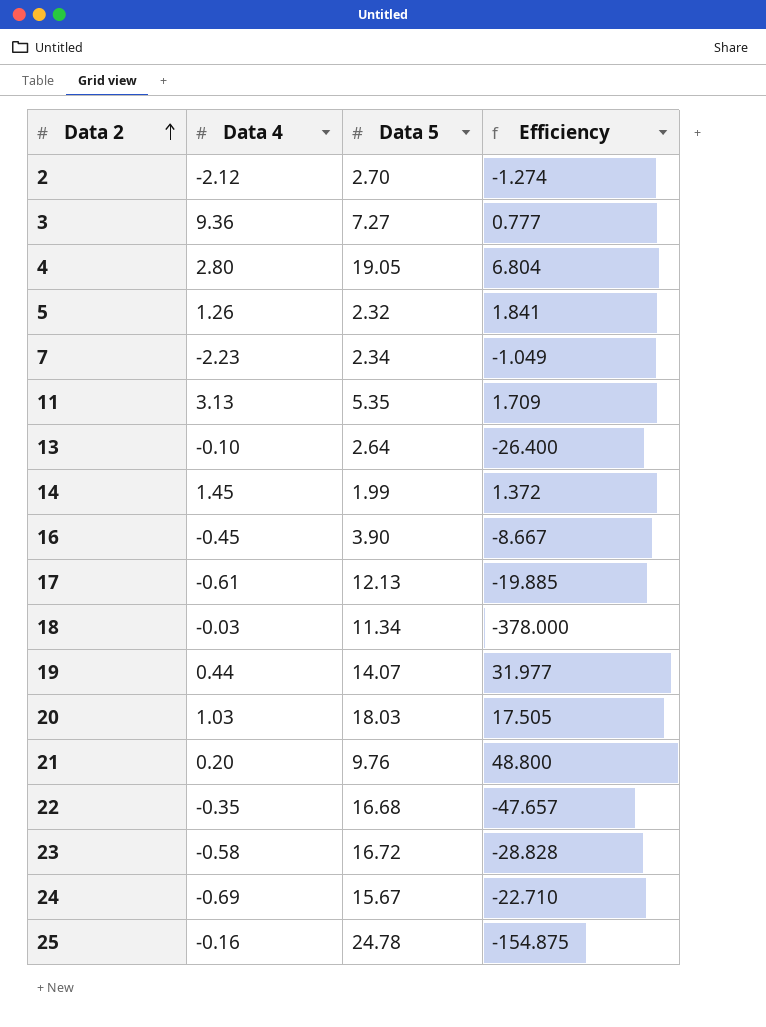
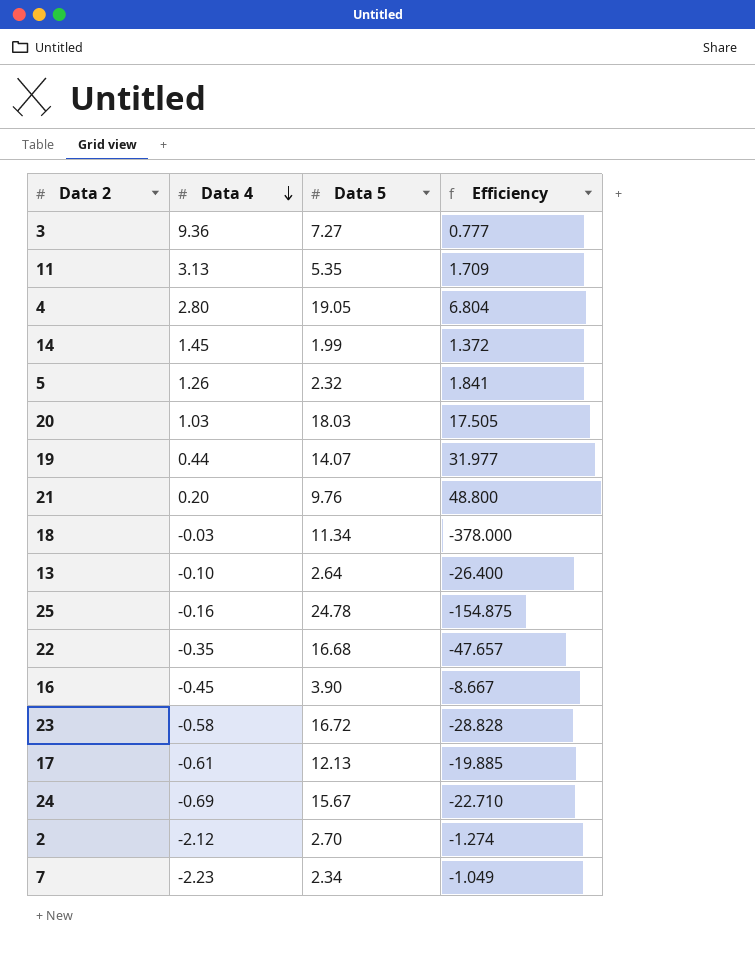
row order: Data 2 ascending -> Data 4 descending

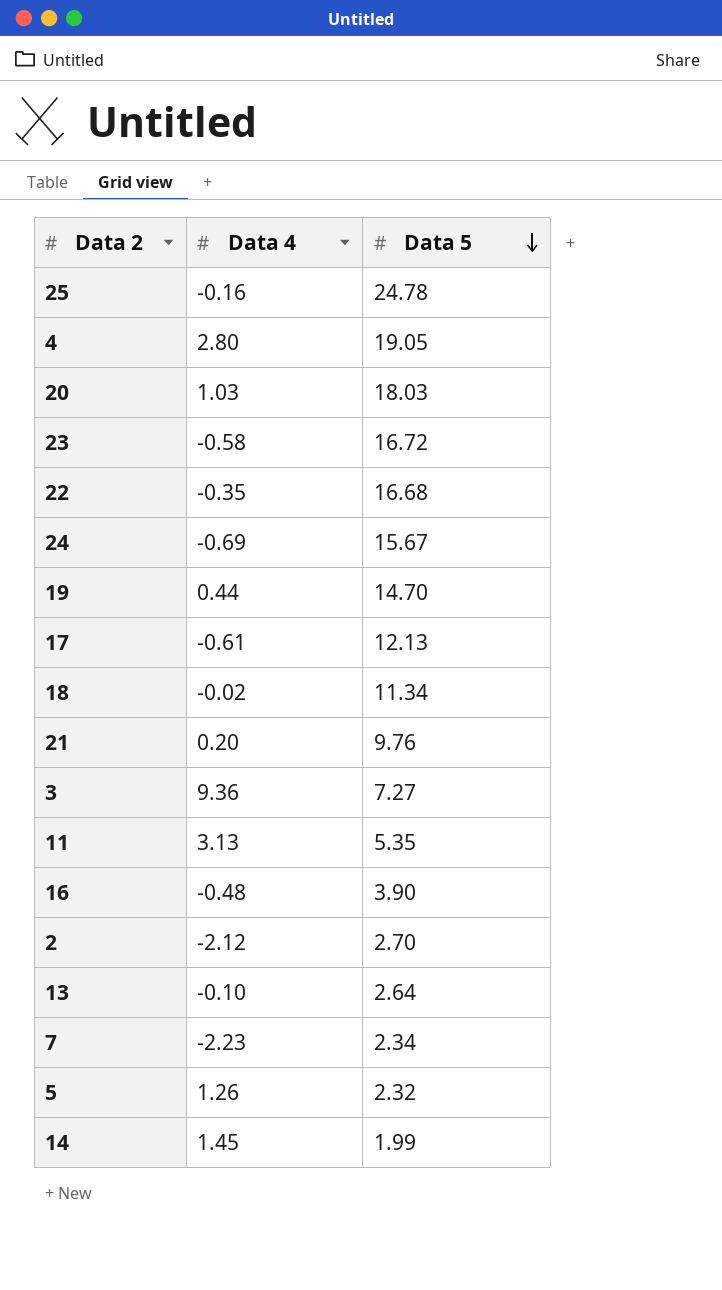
row order: Data 4 descending -> Data 5 descending
column Efficiency | formula: [Data 5] / [Data 4] -> none
19 | Data 5: 14.07 -> 14.70
18 | Data 4: -0.03 -> -0.02
16 | Data 4: -0.45 -> -0.48

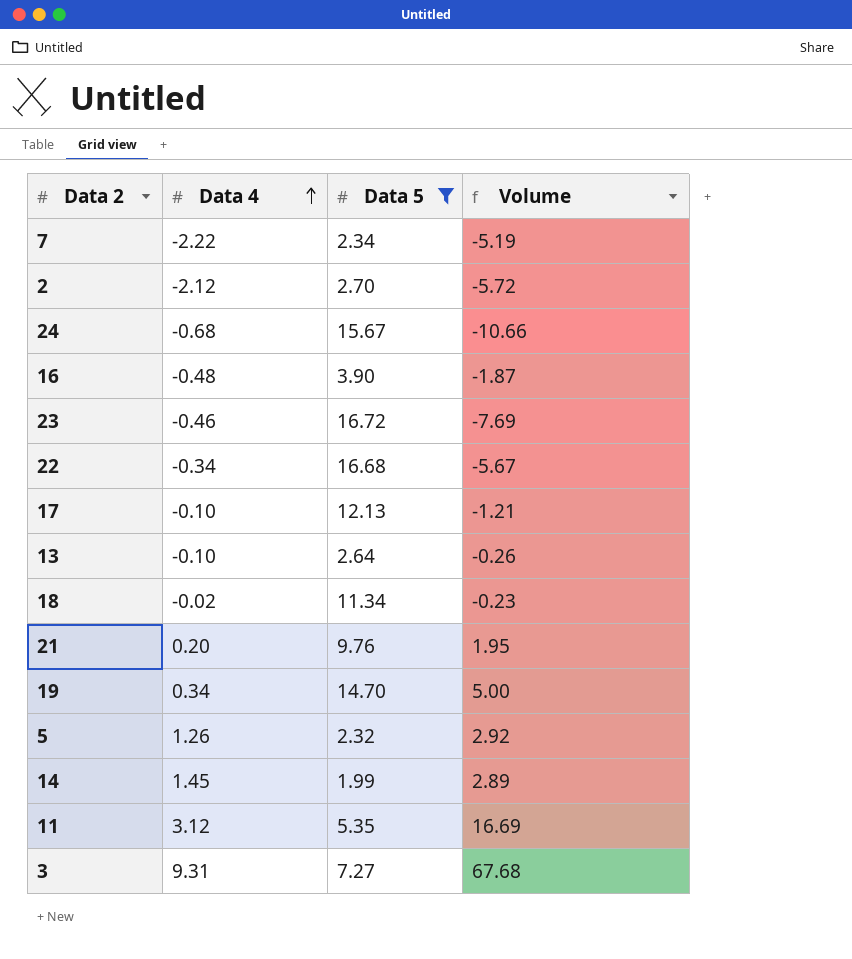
filter: none -> Data 5 <= 16.72
row order: Data 5 descending -> Data 4 ascending
column Volume | formula: none -> [Data 4] * [Data 5]
7 | Data 4: -2.23 -> -2.22
24 | Data 4: -0.69 -> -0.68
23 | Data 4: -0.58 -> -0.46
22 | Data 4: -0.35 -> -0.34
17 | Data 4: -0.61 -> -0.10
19 | Data 4: 0.44 -> 0.34
11 | Data 4: 3.13 -> 3.12
3 | Data 4: 9.36 -> 9.31

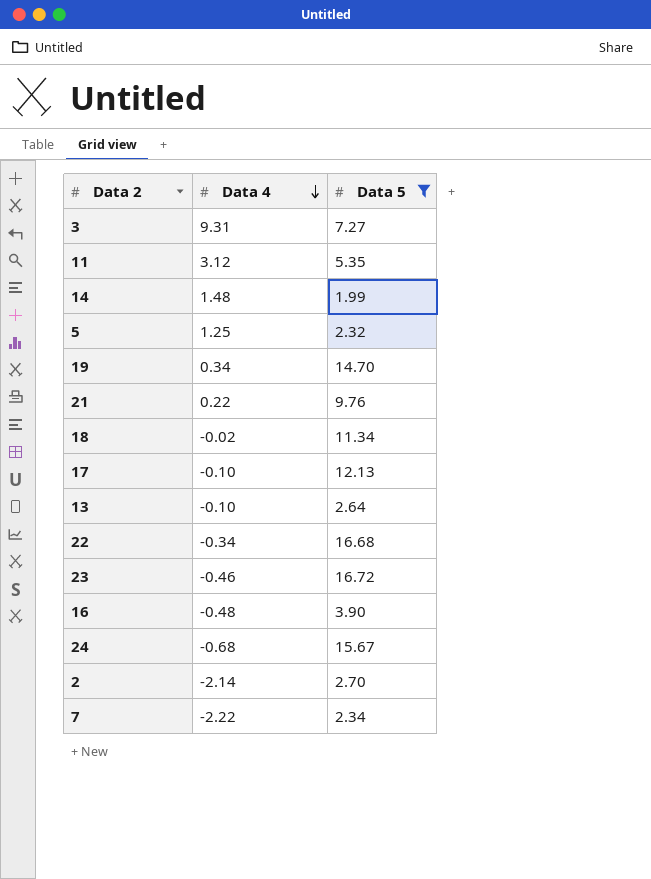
row order: Data 4 ascending -> Data 4 descending
column Volume | formula: [Data 4] * [Data 5] -> none
14 | Data 4: 1.45 -> 1.48
5 | Data 4: 1.26 -> 1.25
21 | Data 4: 0.20 -> 0.22
2 | Data 4: -2.12 -> -2.14

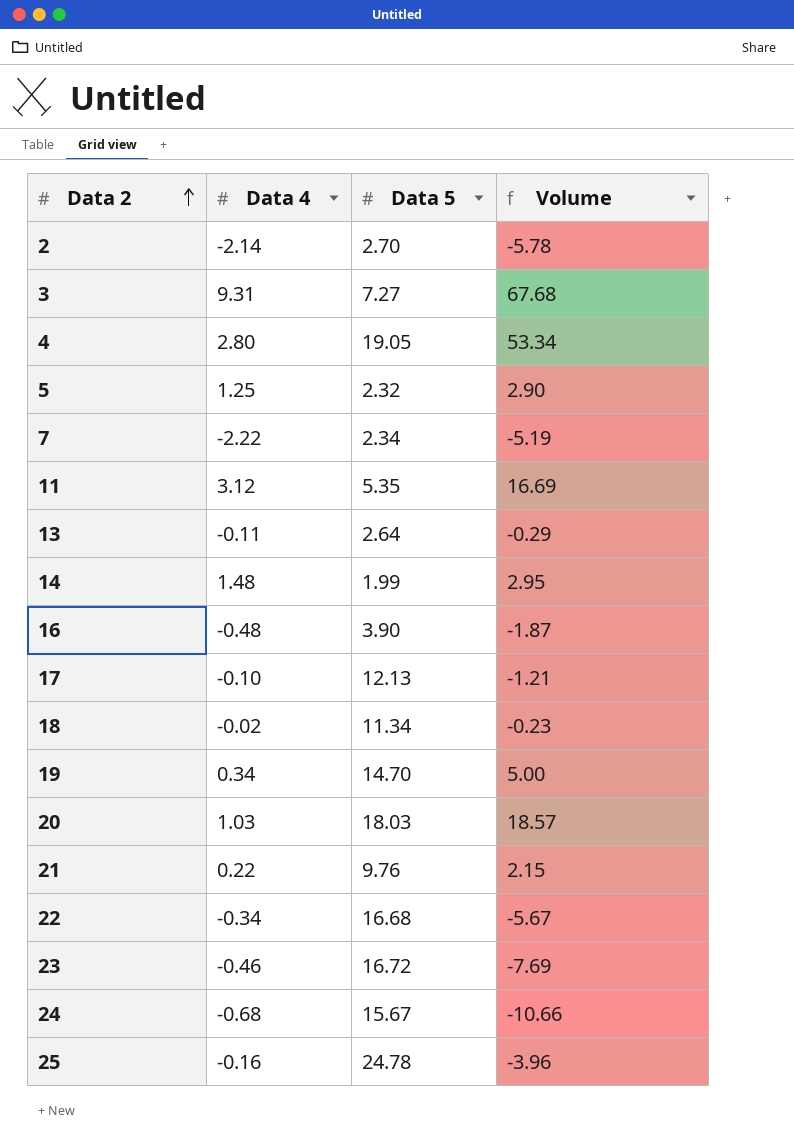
filter: Data 5 <= 16.72 -> none
row order: Data 4 descending -> Data 2 ascending
column Volume | formula: none -> [Data 4] * [Data 5]
13 | Data 4: -0.10 -> -0.11

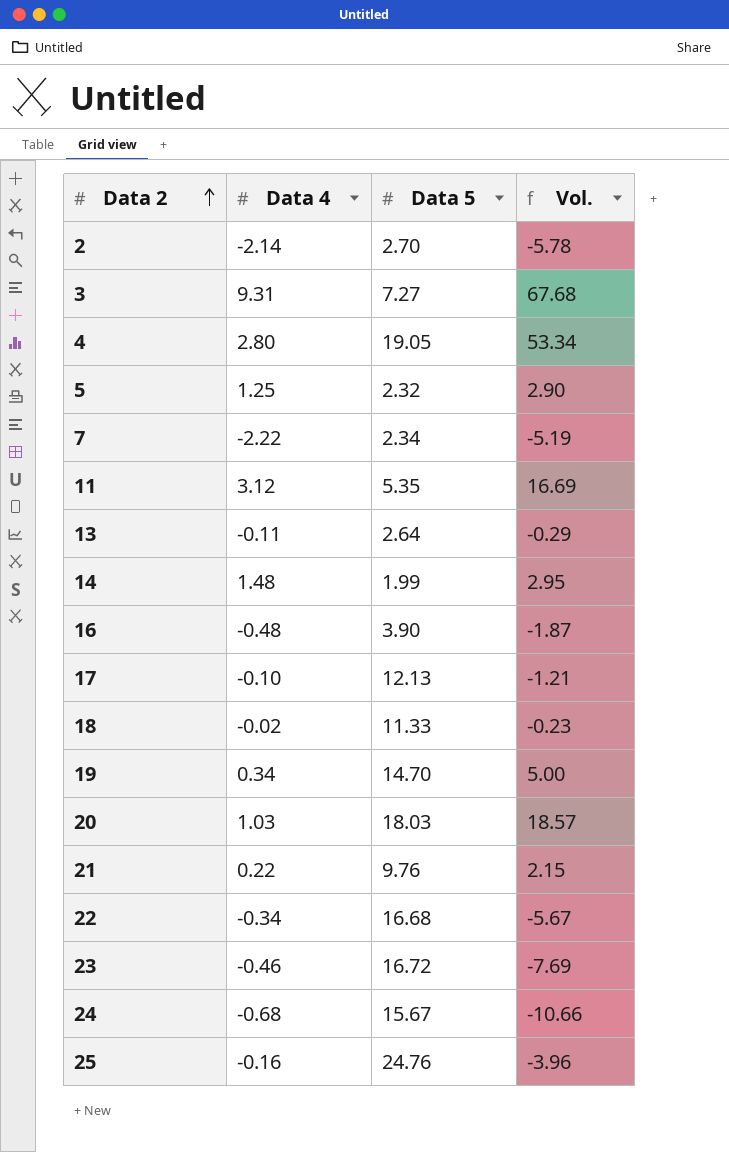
column name: Volume -> Vol.
18 | Data 5: 11.34 -> 11.33
25 | Data 5: 24.78 -> 24.76

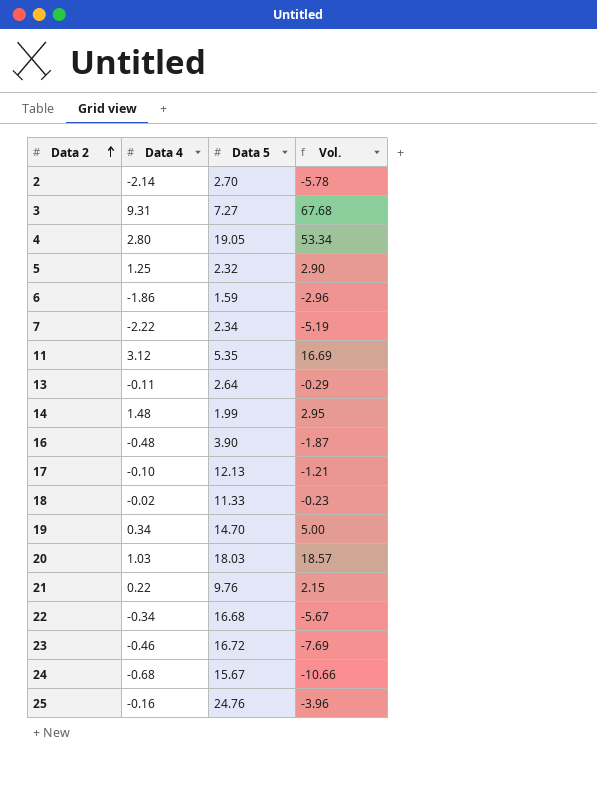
row 6: none -> -1.86 | 1.59 | -2.96

